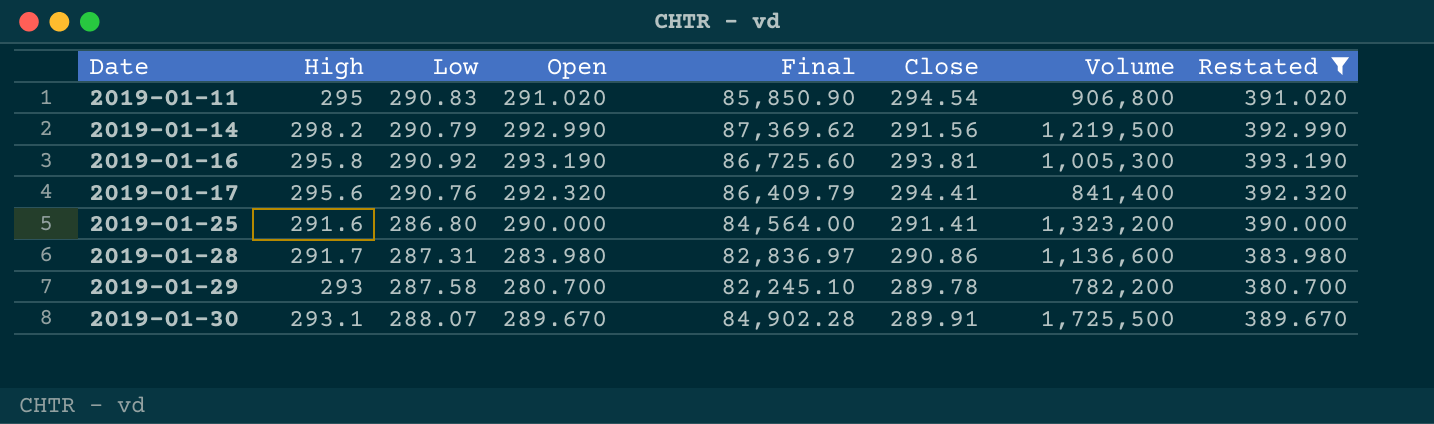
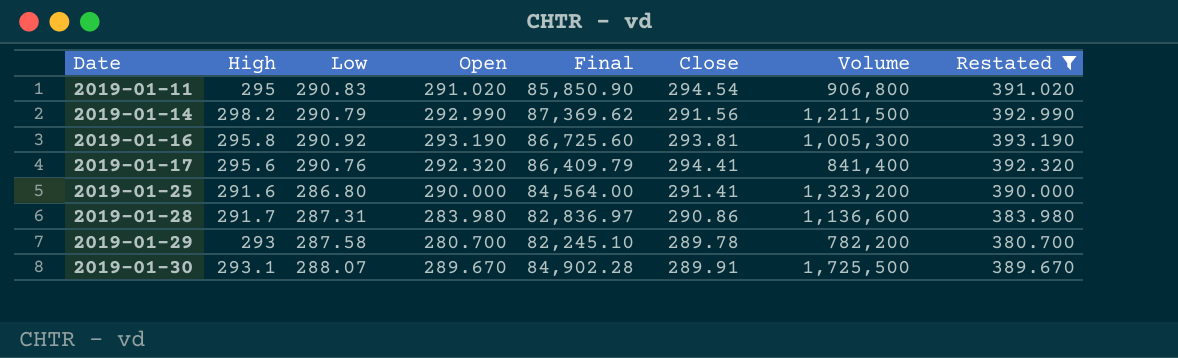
2019-01-14 | Volume: 1,219,500 -> 1,211,500

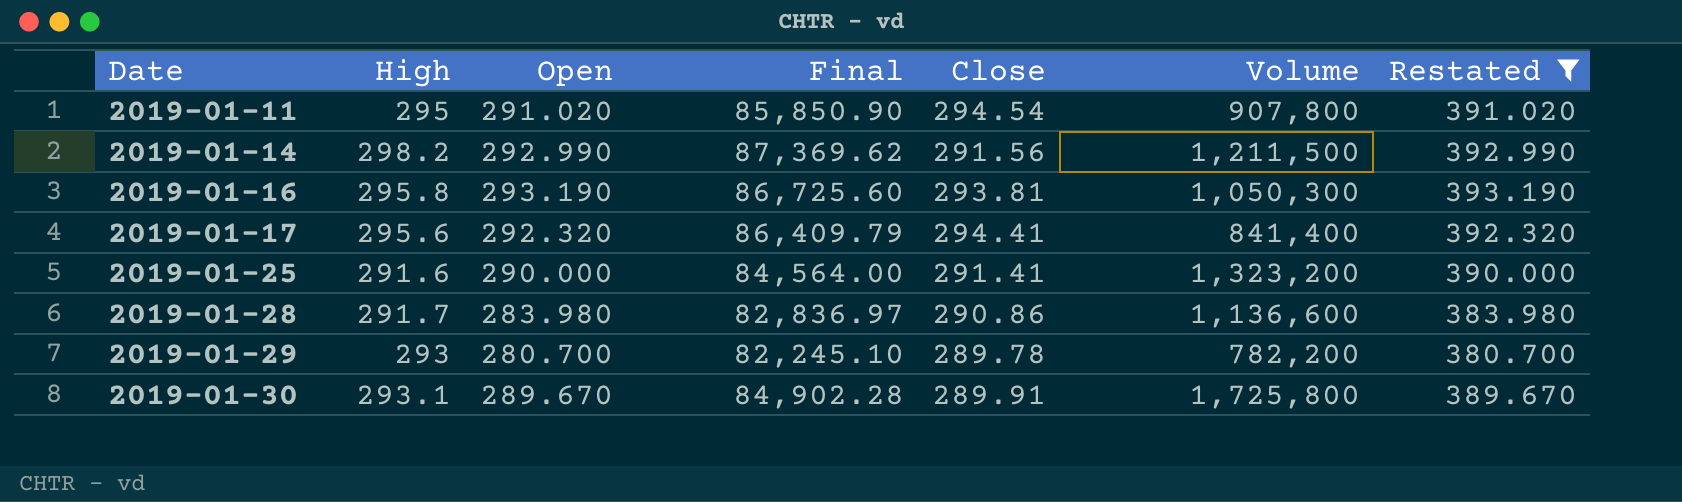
column Low | position: 3 -> none
2019-01-11 | Volume: 906,800 -> 907,800
2019-01-16 | Volume: 1,005,300 -> 1,050,300
2019-01-30 | Volume: 1,725,500 -> 1,725,800

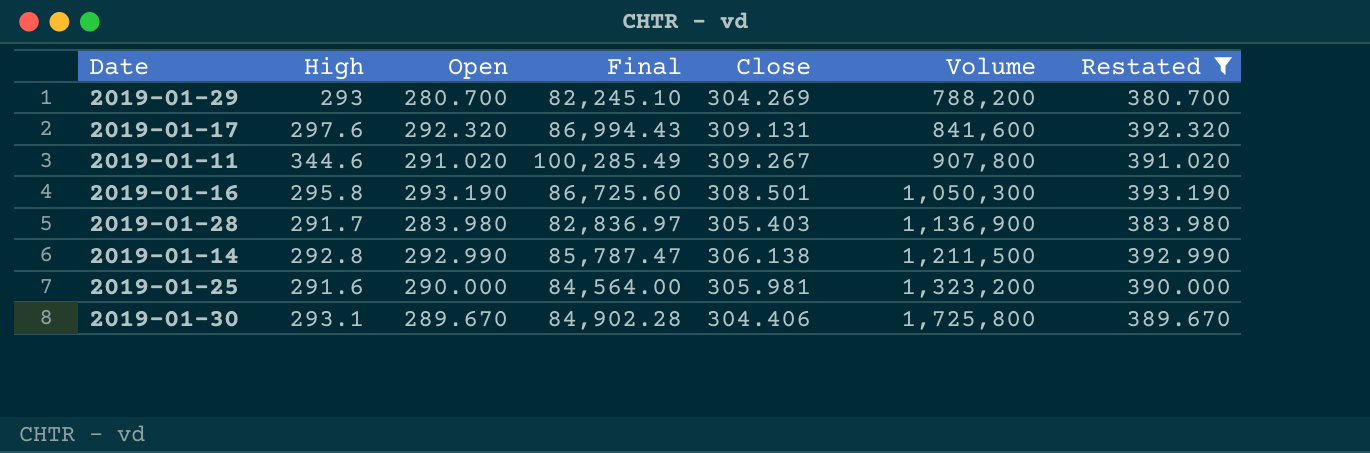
row order: Date ascending -> Volume ascending
2019-01-29 | Close: 289.78 -> 304.269
2019-01-29 | Volume: 782,200 -> 788,200
2019-01-17 | High: 295.6 -> 297.6
2019-01-17 | Final: 86,409.79 -> 86,994.43
2019-01-17 | Close: 294.41 -> 309.131
2019-01-17 | Volume: 841,400 -> 841,600
2019-01-11 | High: 295 -> 344.6
2019-01-11 | Final: 85,850.90 -> 100,285.49
2019-01-11 | Close: 294.54 -> 309.267
2019-01-16 | Close: 293.81 -> 308.501
2019-01-28 | Close: 290.86 -> 305.403
2019-01-28 | Volume: 1,136,600 -> 1,136,900
2019-01-14 | High: 298.2 -> 292.8
2019-01-14 | Final: 87,369.62 -> 85,787.47
2019-01-14 | Close: 291.56 -> 306.138
2019-01-25 | Close: 291.41 -> 305.981
2019-01-30 | Close: 289.91 -> 304.406

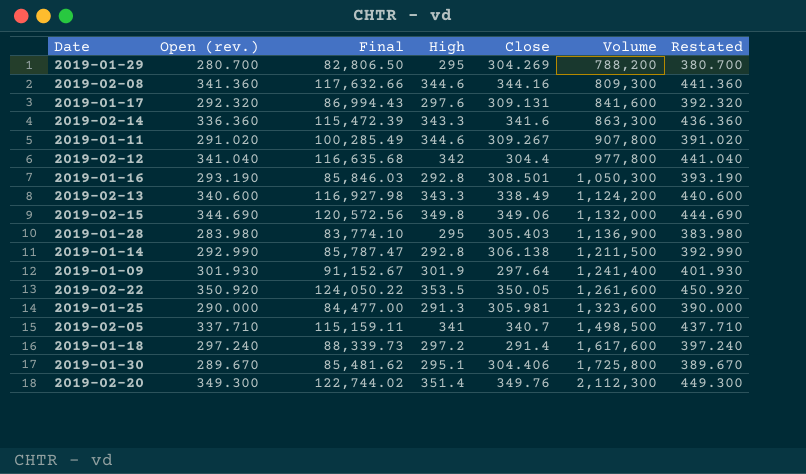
filter: Restated <= 393.190 -> none
column name: Open -> Open (rev.)
column High | position: 2 -> 4
2019-01-29 | Final: 82,245.10 -> 82,806.50
2019-01-29 | High: 293 -> 295
2019-01-16 | Final: 86,725.60 -> 85,846.03
2019-01-16 | High: 295.8 -> 292.8
2019-01-28 | Final: 82,836.97 -> 83,774.10
2019-01-28 | High: 291.7 -> 295
2019-01-25 | Final: 84,564.00 -> 84,477.00
2019-01-25 | High: 291.6 -> 291.3
2019-01-25 | Volume: 1,323,200 -> 1,323,600
2019-01-30 | Final: 84,902.28 -> 85,481.62
2019-01-30 | High: 293.1 -> 295.1

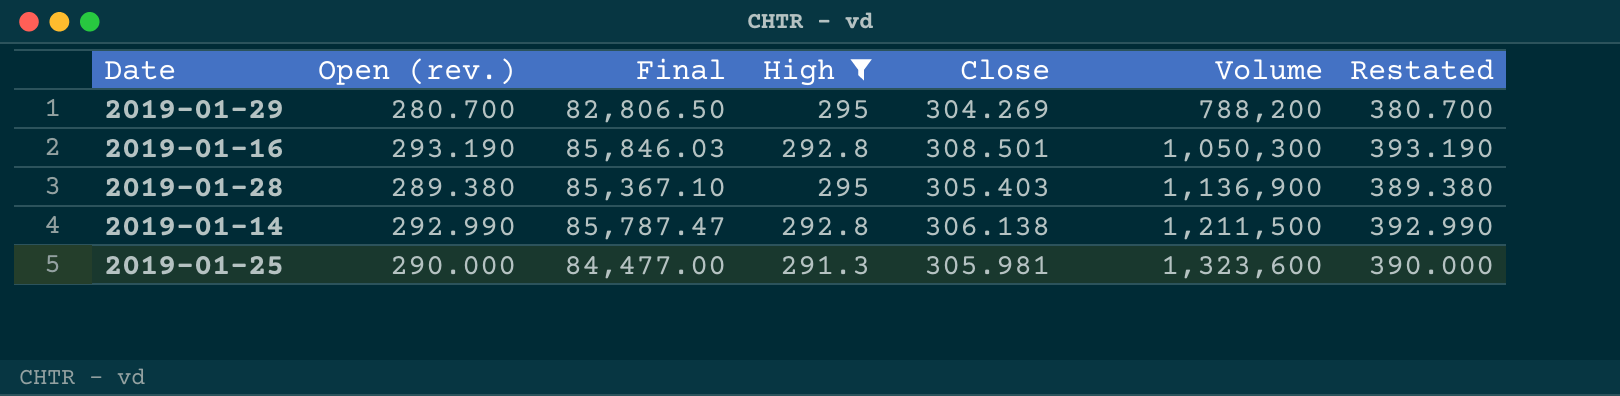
filter: none -> High <= 295
2019-01-28 | Open (rev.): 283.980 -> 289.380
2019-01-28 | Final: 83,774.10 -> 85,367.10
2019-01-28 | Restated: 383.980 -> 389.380

